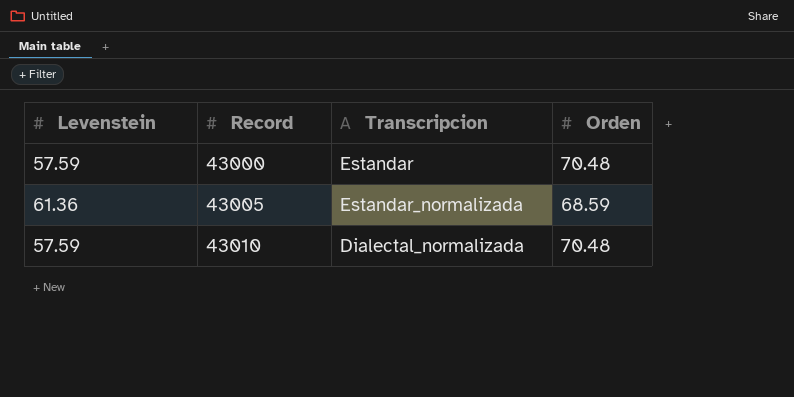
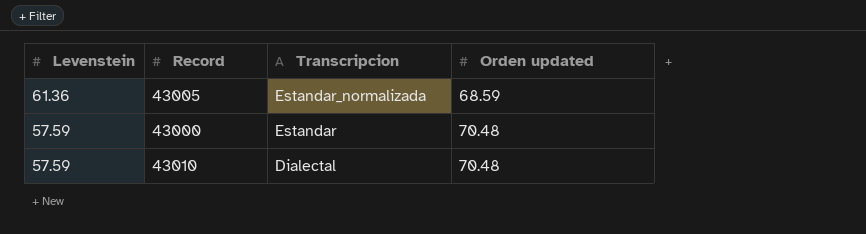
row order: Record ascending -> Levenstein descending
column name: Orden -> Orden updated
43010 | Transcripcion: Dialectal_normalizada -> Dialectal

